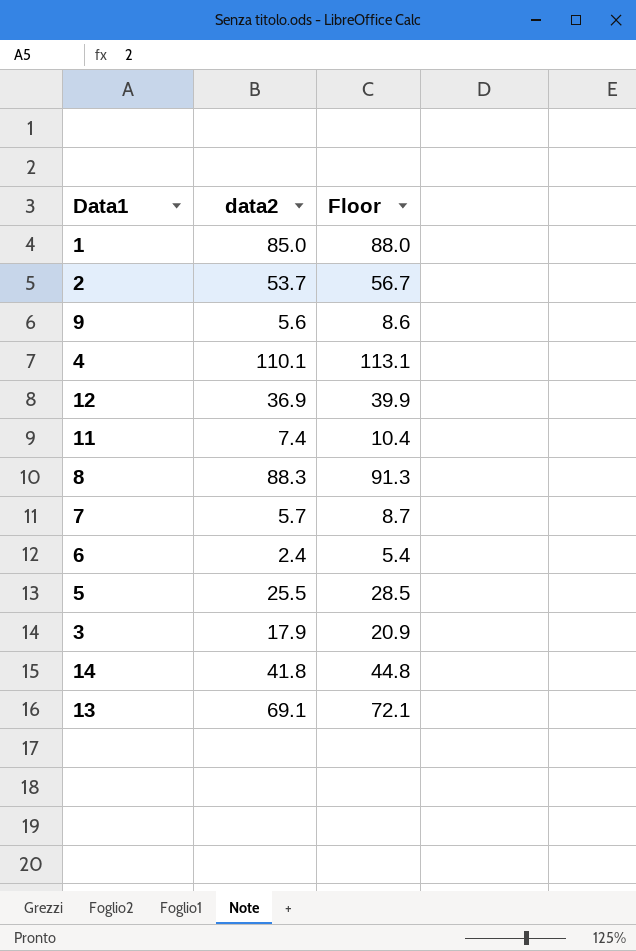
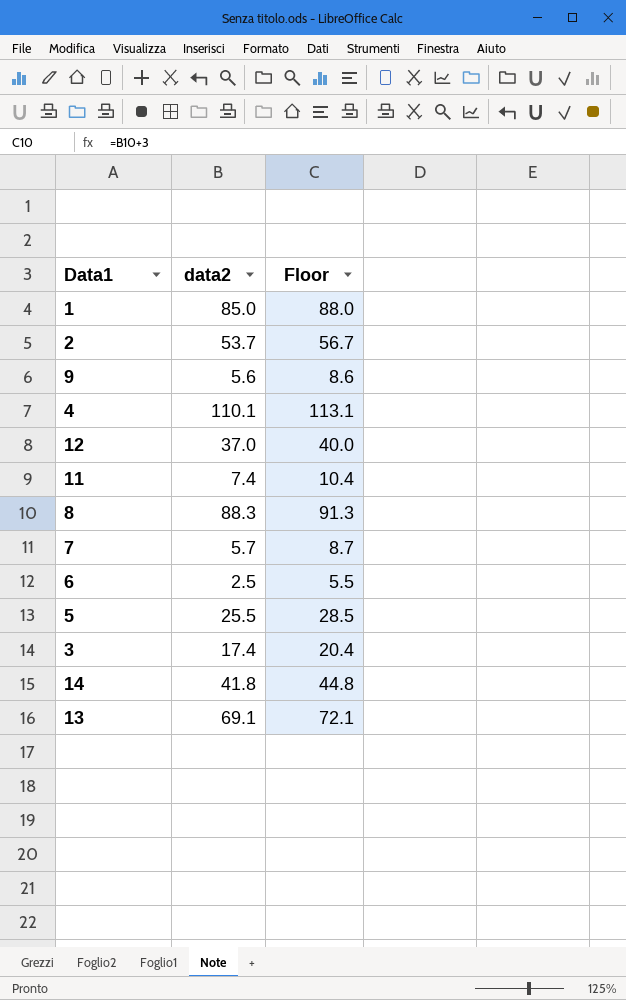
12 | data2: 36.9 -> 37.0
12 | Floor: 39.9 -> 40.0
6 | data2: 2.4 -> 2.5
6 | Floor: 5.4 -> 5.5
3 | data2: 17.9 -> 17.4
3 | Floor: 20.9 -> 20.4

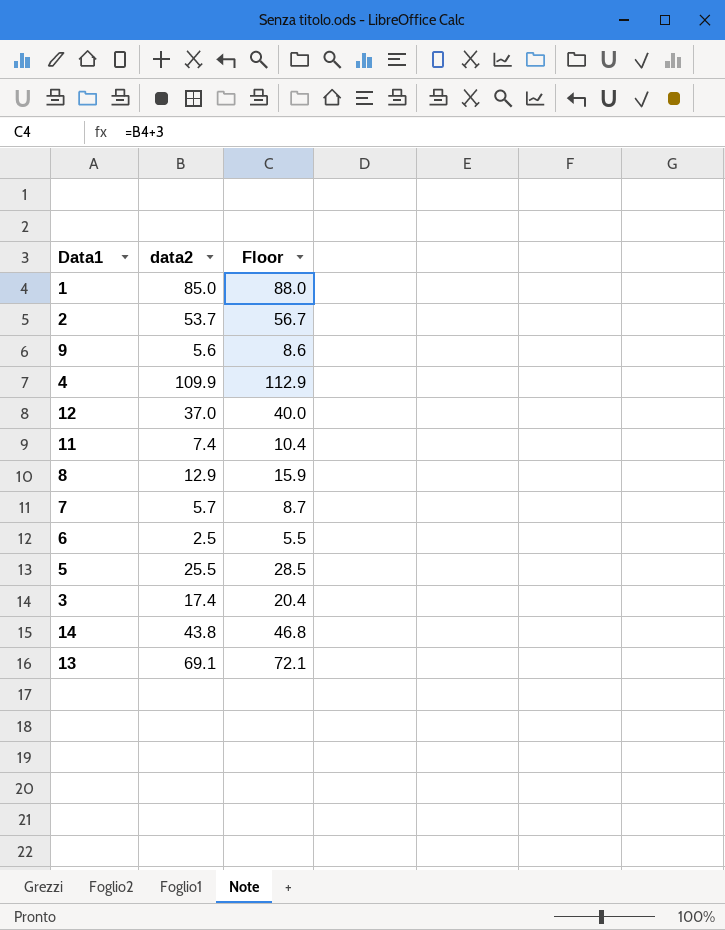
4 | data2: 110.1 -> 109.9
4 | Floor: 113.1 -> 112.9
8 | data2: 88.3 -> 12.9
8 | Floor: 91.3 -> 15.9
14 | data2: 41.8 -> 43.8
14 | Floor: 44.8 -> 46.8

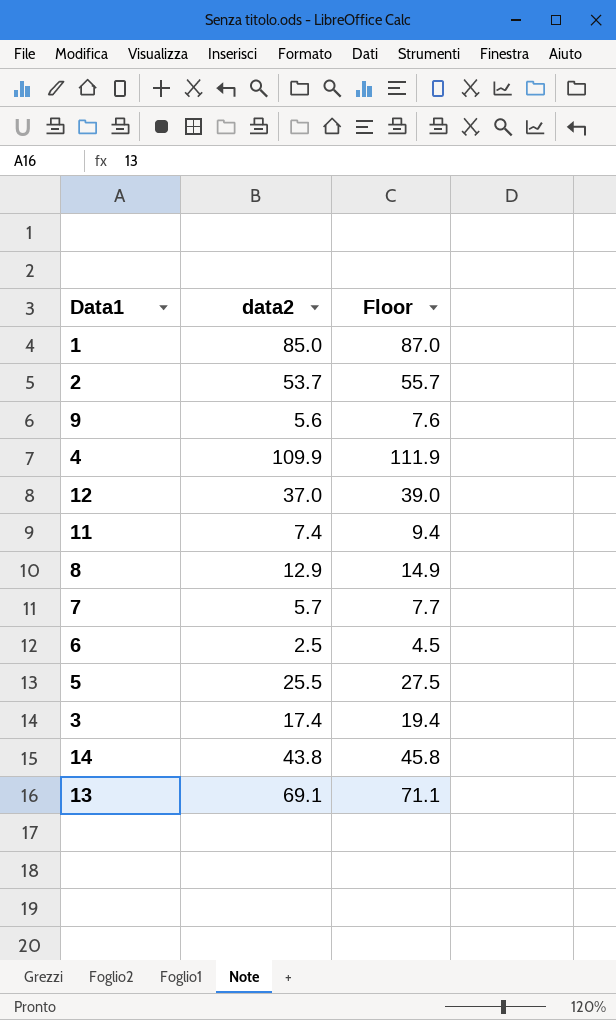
column Floor | formula: [data2] + 3 -> [data2] + 2

